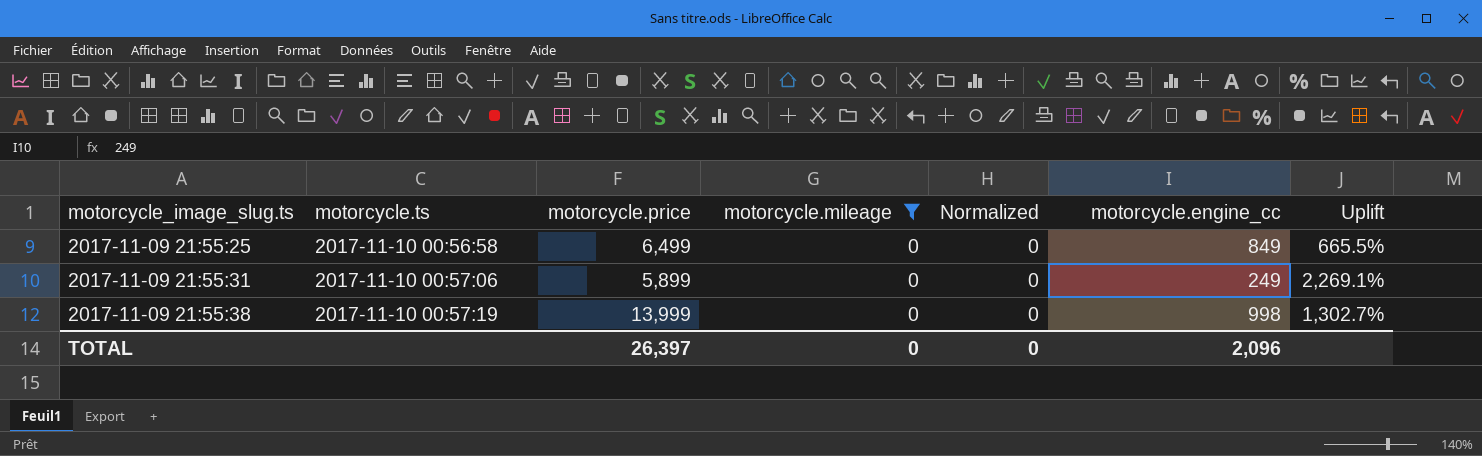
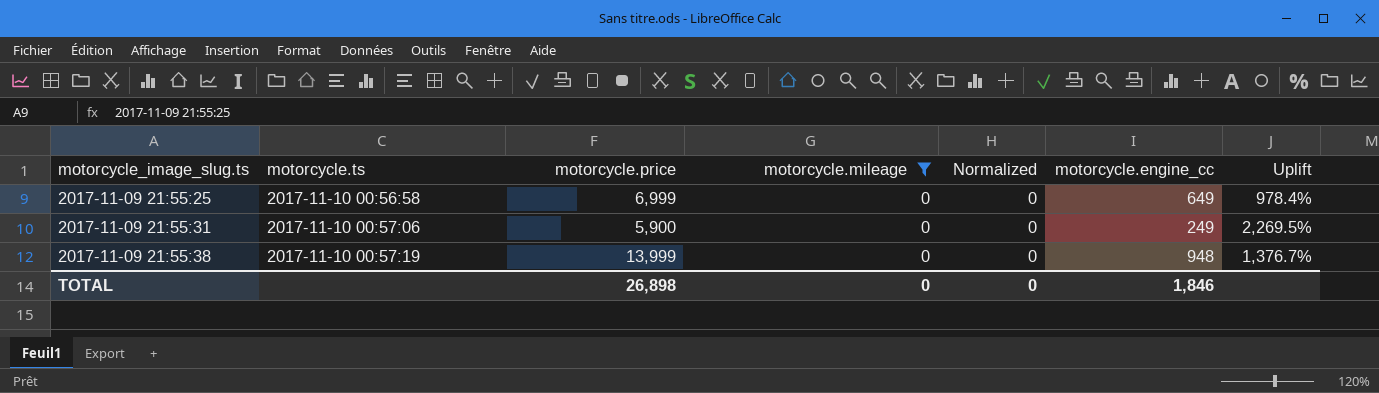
2017-11-09 21:55:25 | motorcycle.price: 6,499 -> 6,999
2017-11-09 21:55:25 | motorcycle.engine_cc: 849 -> 649
2017-11-09 21:55:25 | Uplift: 665.5% -> 978.4%
2017-11-09 21:55:31 | motorcycle.price: 5,899 -> 5,900
2017-11-09 21:55:31 | Uplift: 2,269.1% -> 2,269.5%
2017-11-09 21:55:38 | motorcycle.engine_cc: 998 -> 948
2017-11-09 21:55:38 | Uplift: 1,302.7% -> 1,376.7%
TOTAL | motorcycle.price: 26,397 -> 26,898
TOTAL | motorcycle.engine_cc: 2,096 -> 1,846

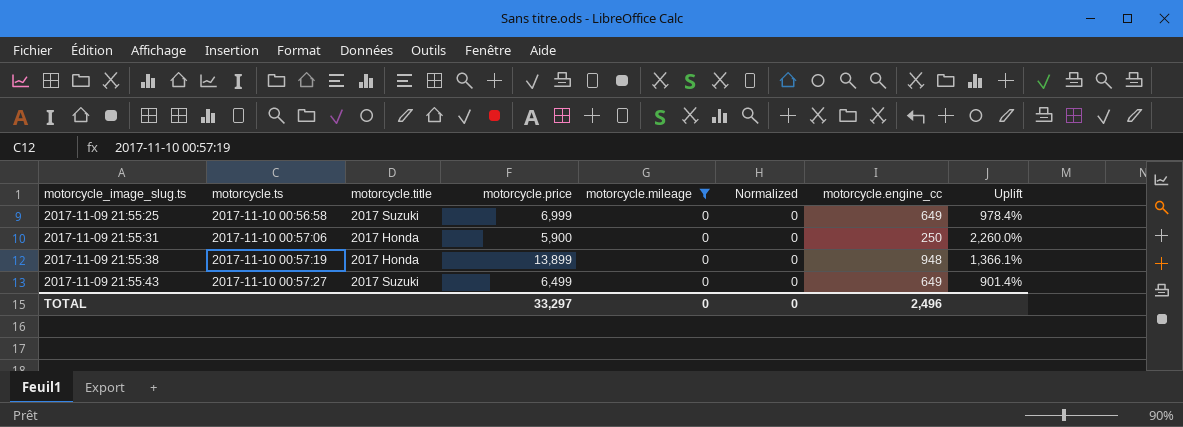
column motorcycle.title | position: none -> 3
2017-11-09 21:55:31 | motorcycle.engine_cc: 249 -> 250
2017-11-09 21:55:31 | Uplift: 2,269.5% -> 2,260.0%
2017-11-09 21:55:38 | motorcycle.price: 13,999 -> 13,899
2017-11-09 21:55:38 | Uplift: 1,376.7% -> 1,366.1%
row 2017-11-09 21:55:43: none -> 2017-11-10 00:57:27 | 2017 Suzuki | 6,499 | 0 | 0 | 649 | 901.4%
TOTAL | motorcycle.price: 26,898 -> 33,297
TOTAL | motorcycle.engine_cc: 1,846 -> 2,496

